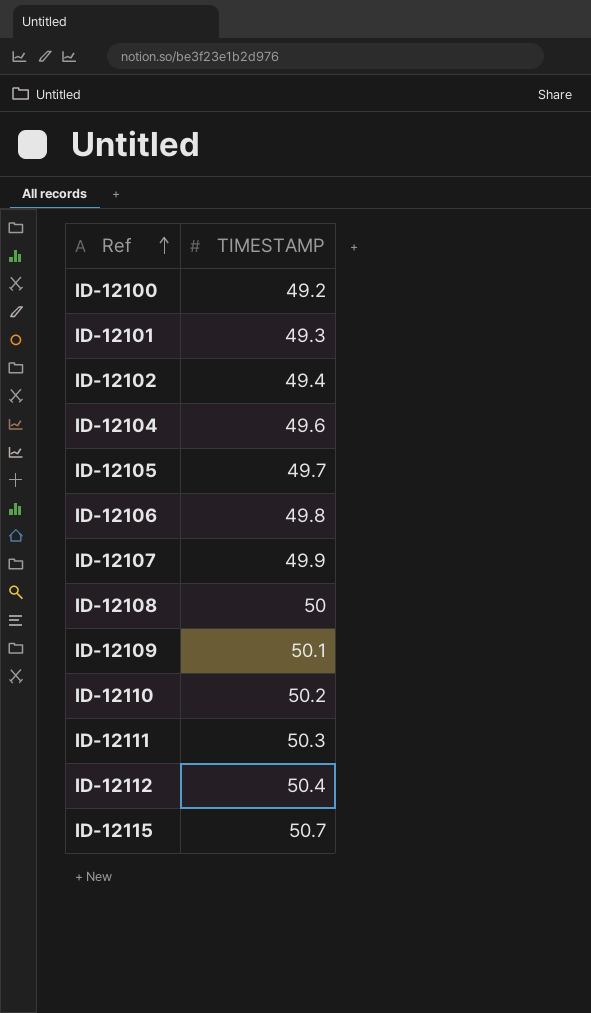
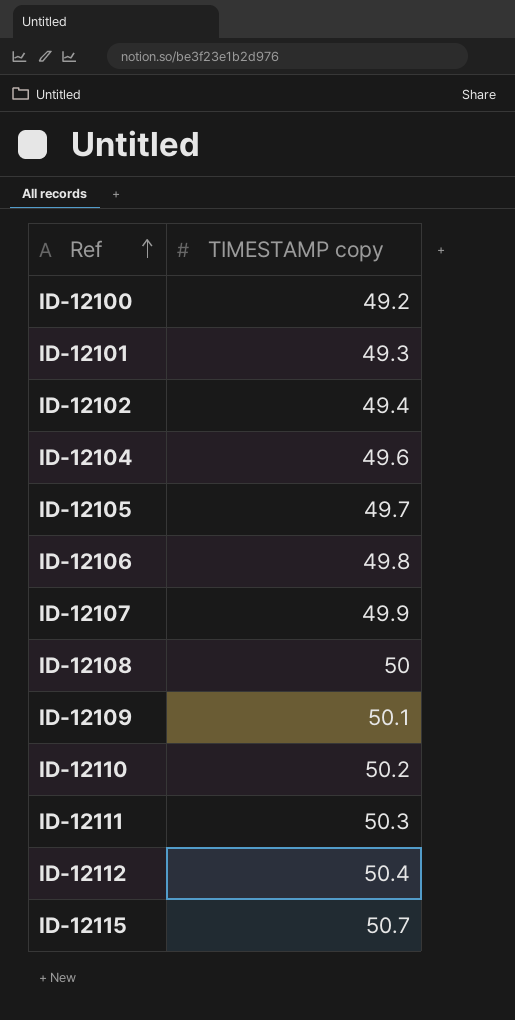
column name: TIMESTAMP -> TIMESTAMP copy

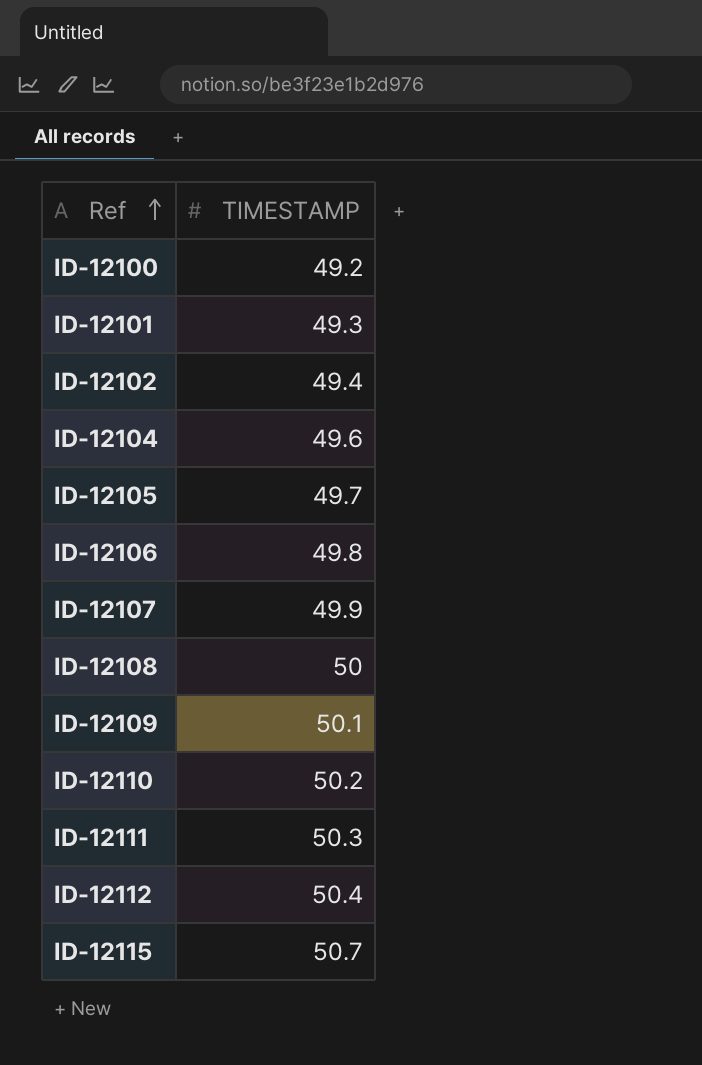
column name: TIMESTAMP copy -> TIMESTAMP

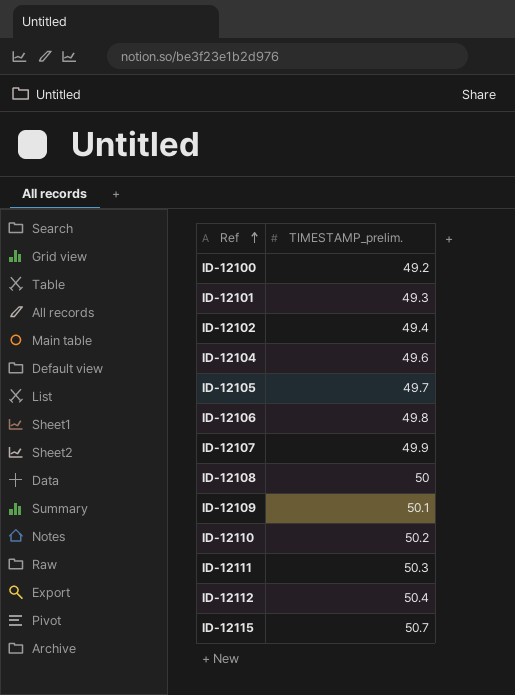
column name: TIMESTAMP -> TIMESTAMP_prelim.

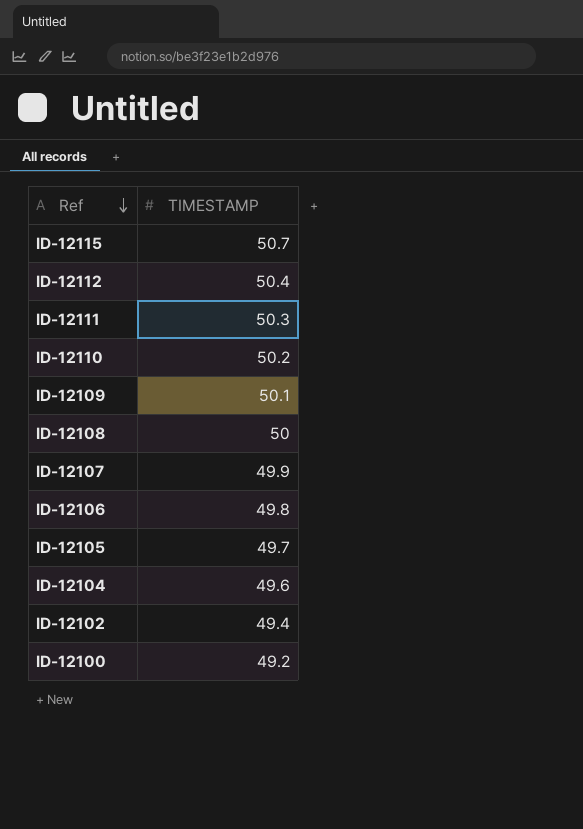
row order: Ref ascending -> Ref descending
column name: TIMESTAMP_prelim. -> TIMESTAMP
row ID-12101: 49.3 -> none

